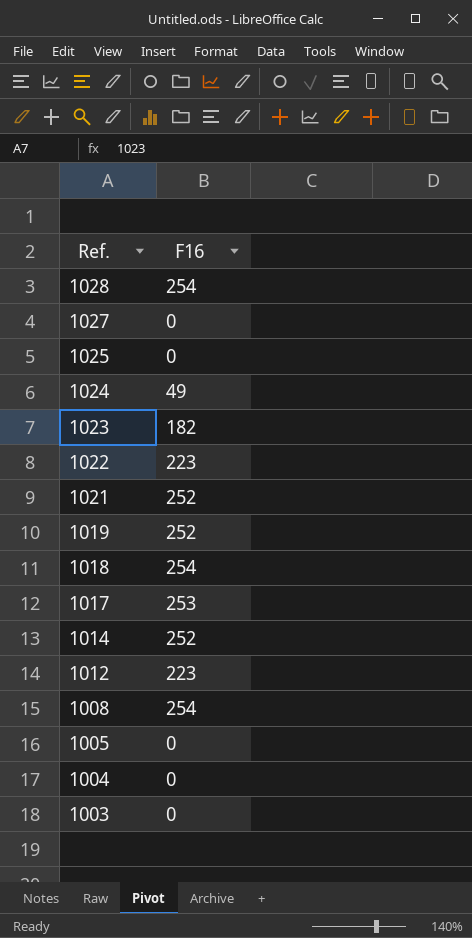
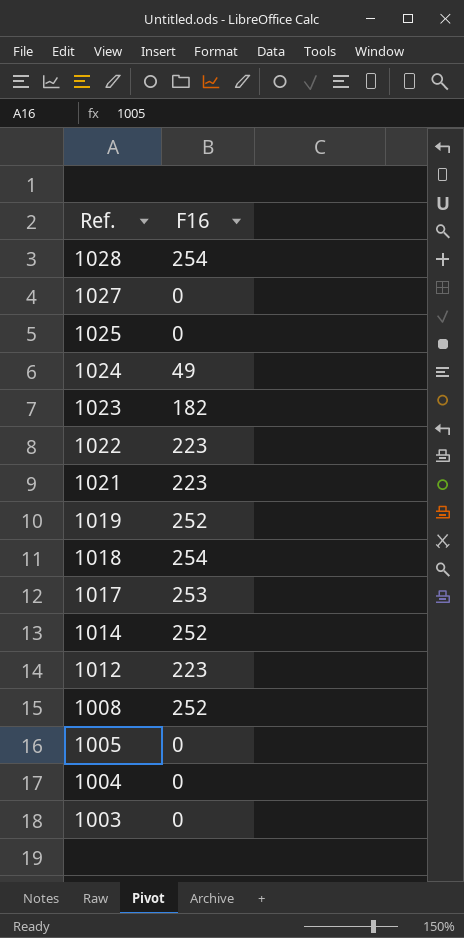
1021 | F16: 252 -> 223
1008 | F16: 254 -> 252

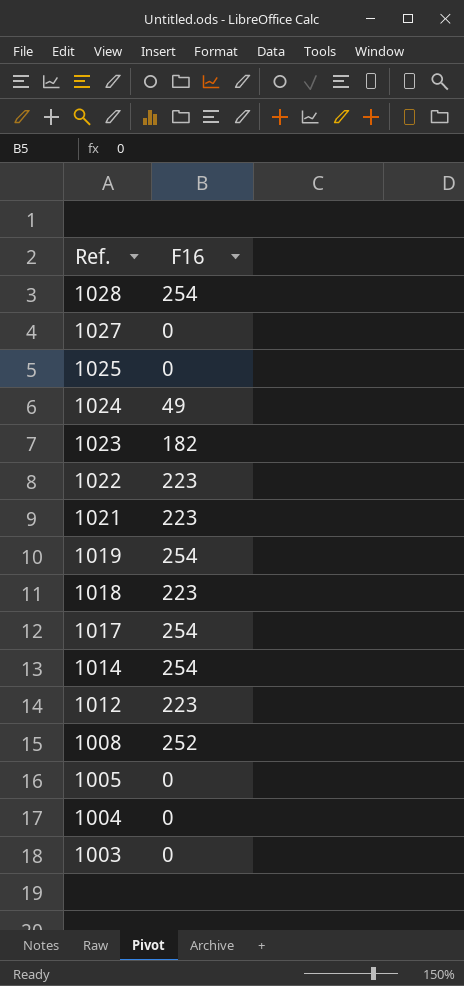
1019 | F16: 252 -> 254
1018 | F16: 254 -> 223
1017 | F16: 253 -> 254
1014 | F16: 252 -> 254

